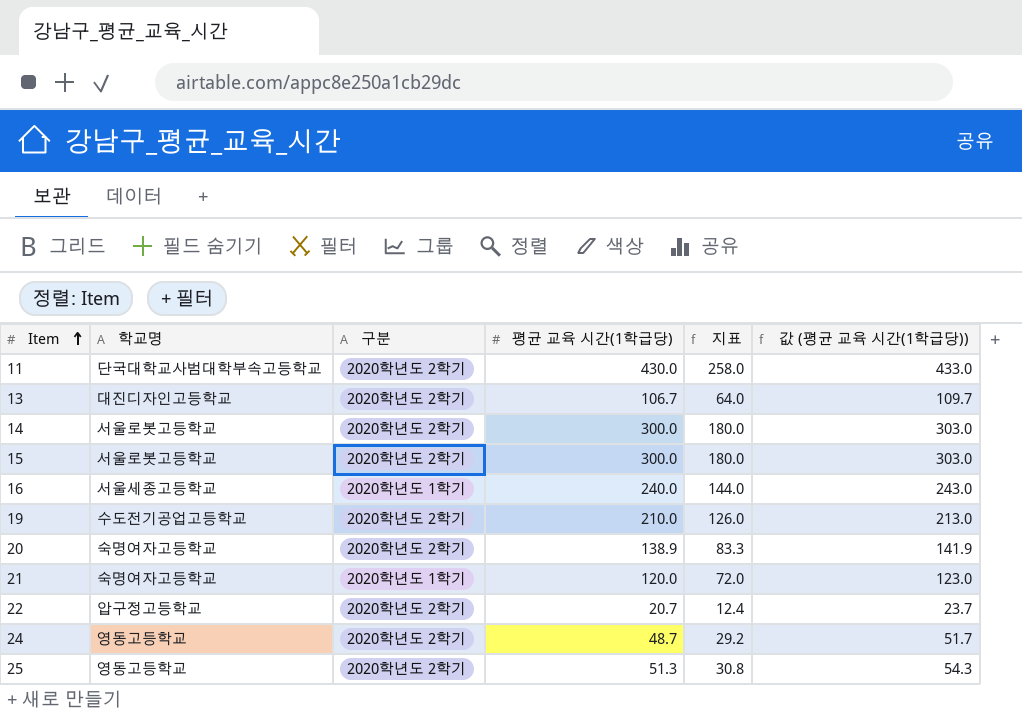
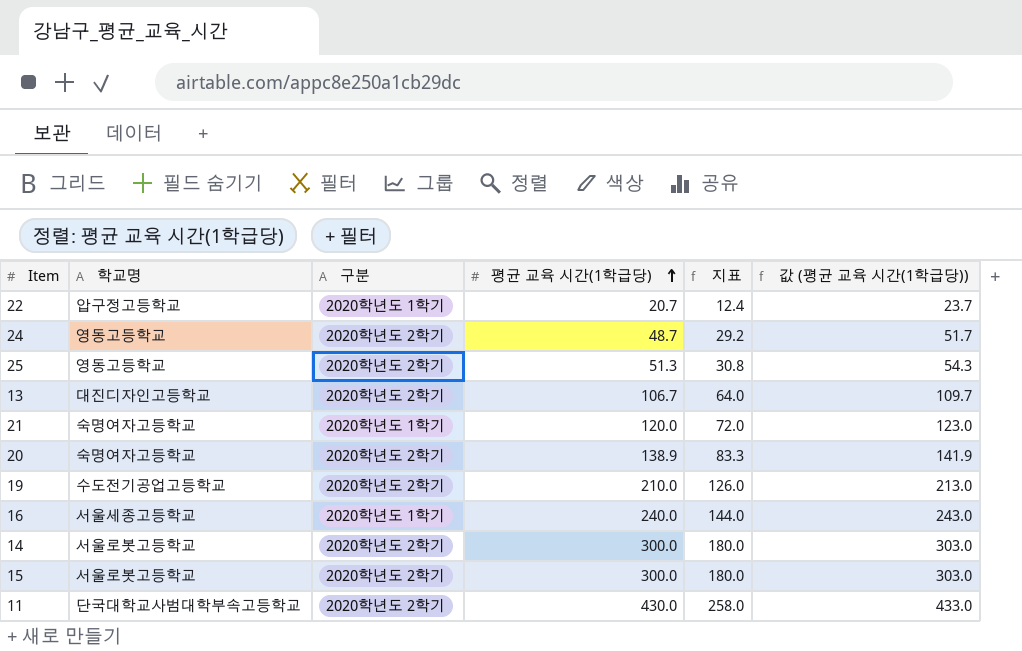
row order: Item ascending -> 평균 교육 시간(1학급당) ascending
22 | 구분: 2020학년도 2학기 -> 2020학년도 1학기

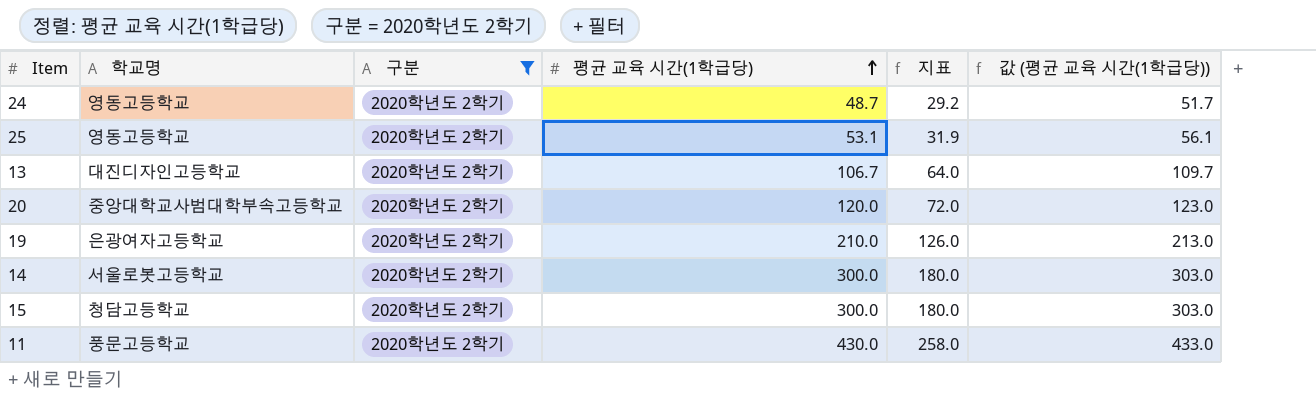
filter: none -> 구분 = 2020학년도 2학기
25 | 평균 교육 시간(1학급당): 51.3 -> 53.1
25 | 지표: 30.8 -> 31.9
25 | 값 (평균 교육 시간(1학급당)): 54.3 -> 56.1
20 | 학교명: 숙명여자고등학교 -> 중앙대학교사범대학부속고등학교
20 | 평균 교육 시간(1학급당): 138.9 -> 120.0
20 | 지표: 83.3 -> 72.0
20 | 값 (평균 교육 시간(1학급당)): 141.9 -> 123.0
19 | 학교명: 수도전기공업고등학교 -> 은광여자고등학교
15 | 학교명: 서울로봇고등학교 -> 청담고등학교
11 | 학교명: 단국대학교사범대학부속고등학교 -> 풍문고등학교

